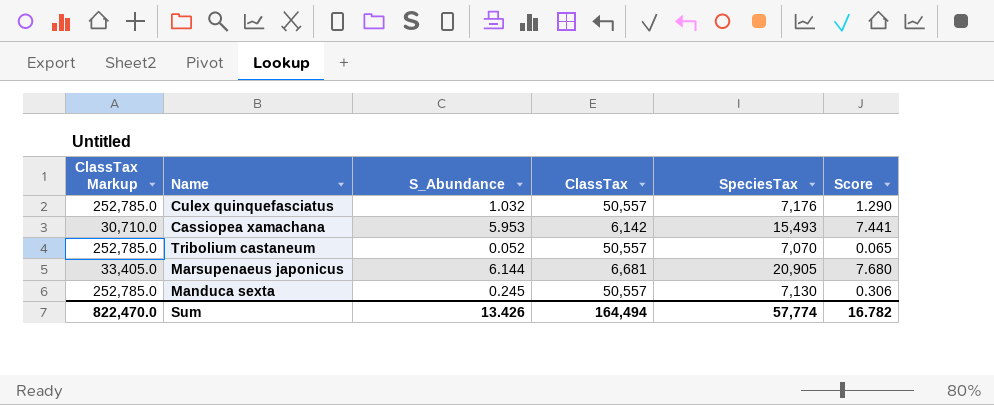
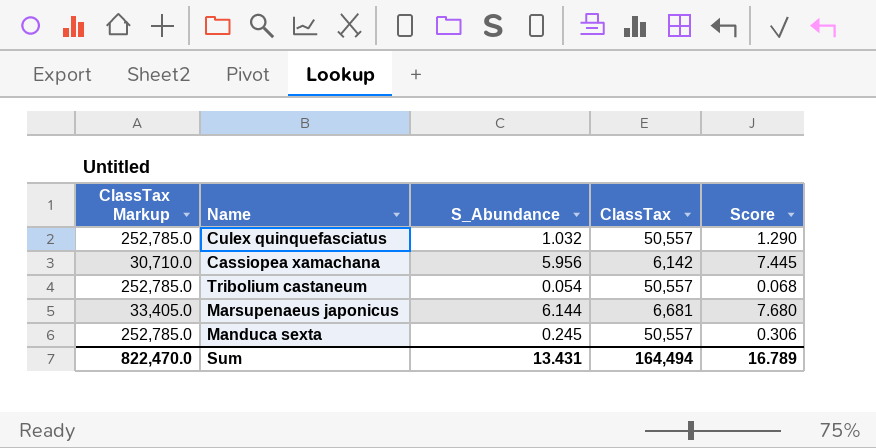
column SpeciesTax | position: 5 -> none
Cassiopea xamachana | S_Abundance: 5.953 -> 5.956
Cassiopea xamachana | Score: 7.441 -> 7.445
Tribolium castaneum | S_Abundance: 0.052 -> 0.054
Tribolium castaneum | Score: 0.065 -> 0.068
Sum | S_Abundance: 13.426 -> 13.431
Sum | Score: 16.782 -> 16.789

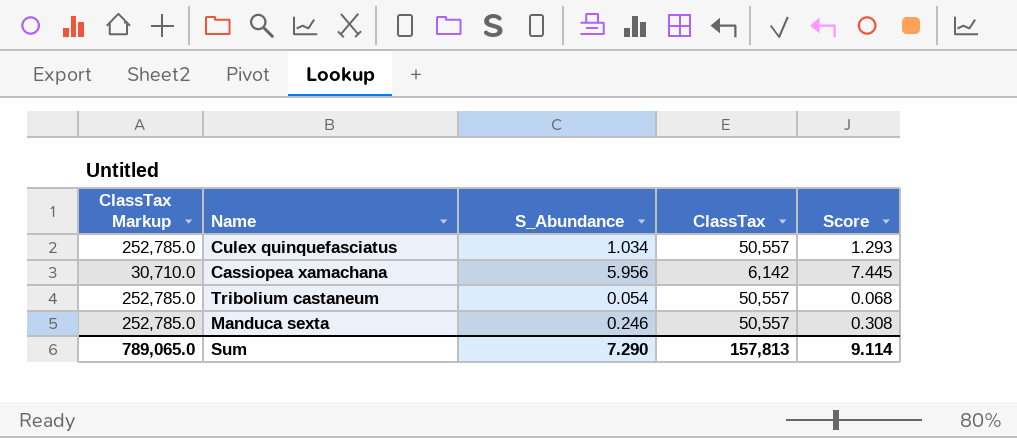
row Marsupenaeus japonicus: 33,405.0 | 6.144 | 6,681 | 7.680 -> none
Culex quinquefasciatus | S_Abundance: 1.032 -> 1.034
Culex quinquefasciatus | Score: 1.290 -> 1.293
Manduca sexta | S_Abundance: 0.245 -> 0.246
Manduca sexta | Score: 0.306 -> 0.308
Sum | ClassTax Markup: 822,470.0 -> 789,065.0
Sum | S_Abundance: 13.431 -> 7.290
Sum | ClassTax: 164,494 -> 157,813
Sum | Score: 16.789 -> 9.114

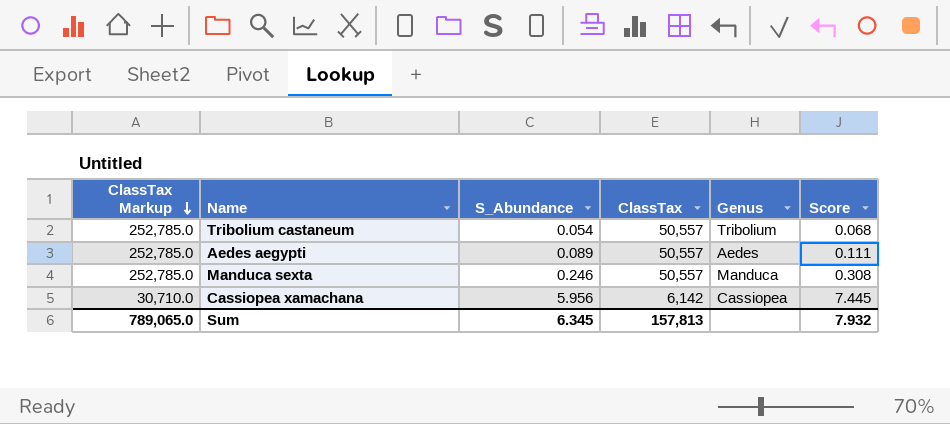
row order: none -> ClassTax Markup descending
column Genus | position: none -> 5
row Culex quinquefasciatus: 252,785.0 | 1.034 | 50,557 | 1.293 -> none
row Aedes aegypti: none -> 252,785.0 | 0.089 | 50,557 | Aedes | 0.111
Sum | S_Abundance: 7.290 -> 6.345
Sum | Score: 9.114 -> 7.932

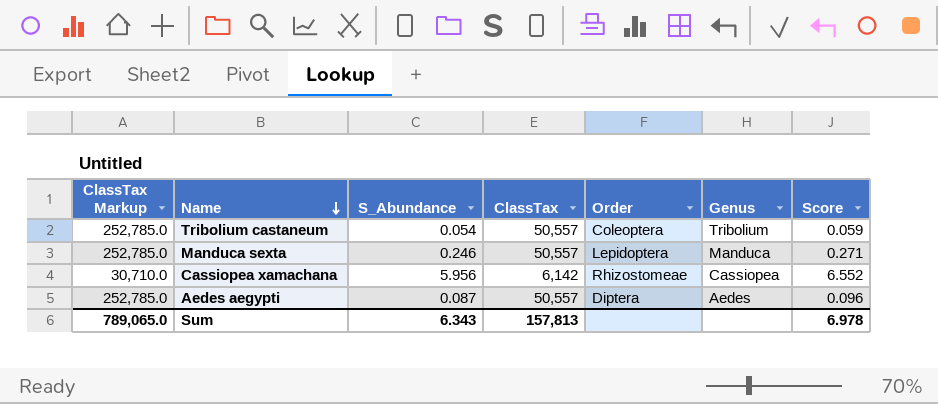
row order: ClassTax Markup descending -> Name descending
column Order | position: none -> 5
column Score | formula: [S_Abundance] * 1.25 -> [S_Abundance] * 1.1
Aedes aegypti | S_Abundance: 0.089 -> 0.087
Sum | S_Abundance: 6.345 -> 6.343
Sum | Score: 7.932 -> 6.978

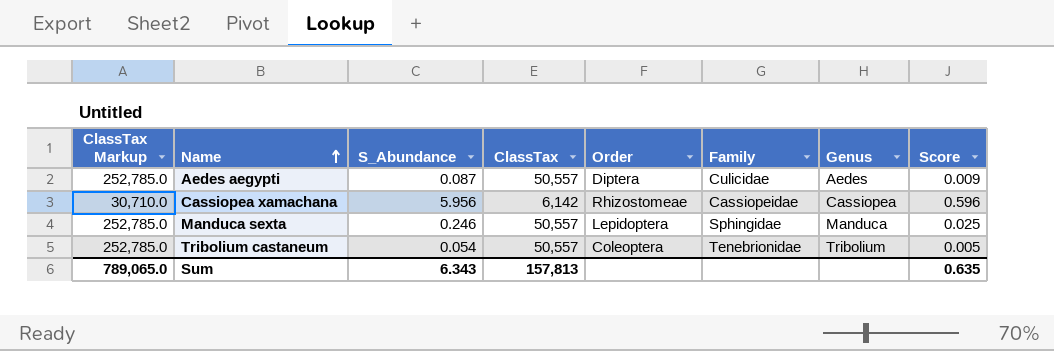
row order: Name descending -> Name ascending
column Family | position: none -> 6
column Score | formula: [S_Abundance] * 1.1 -> [S_Abundance] * 0.1
Sum | Score: 6.978 -> 0.635

